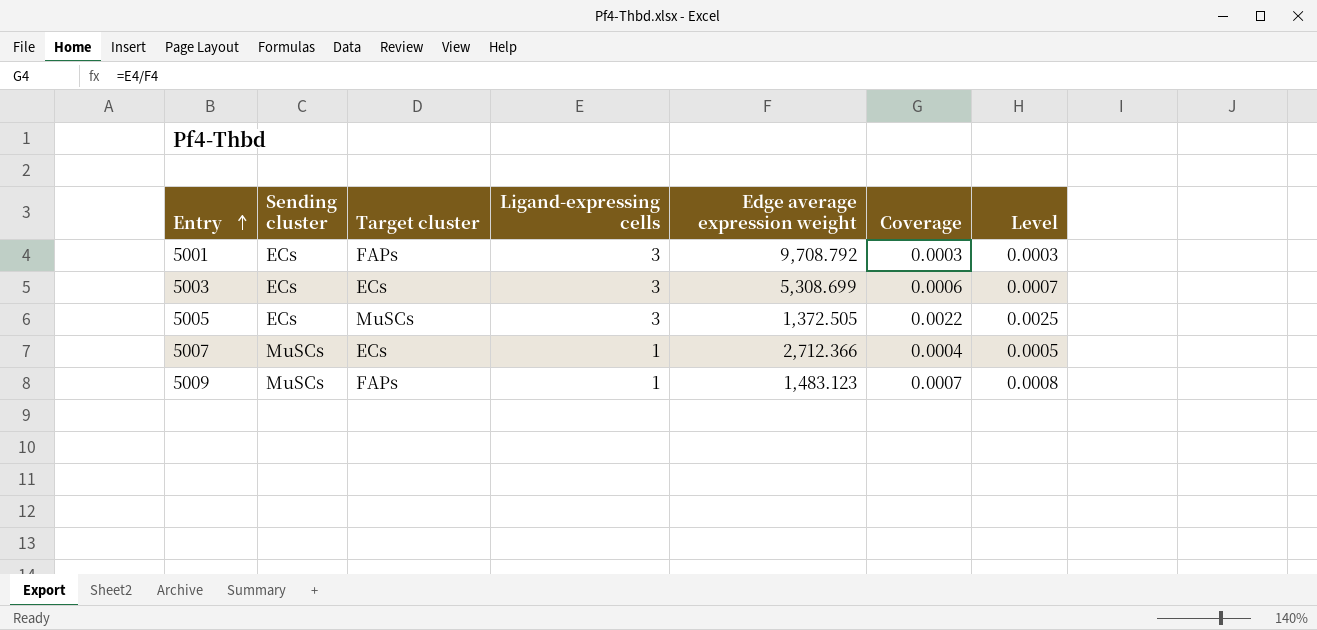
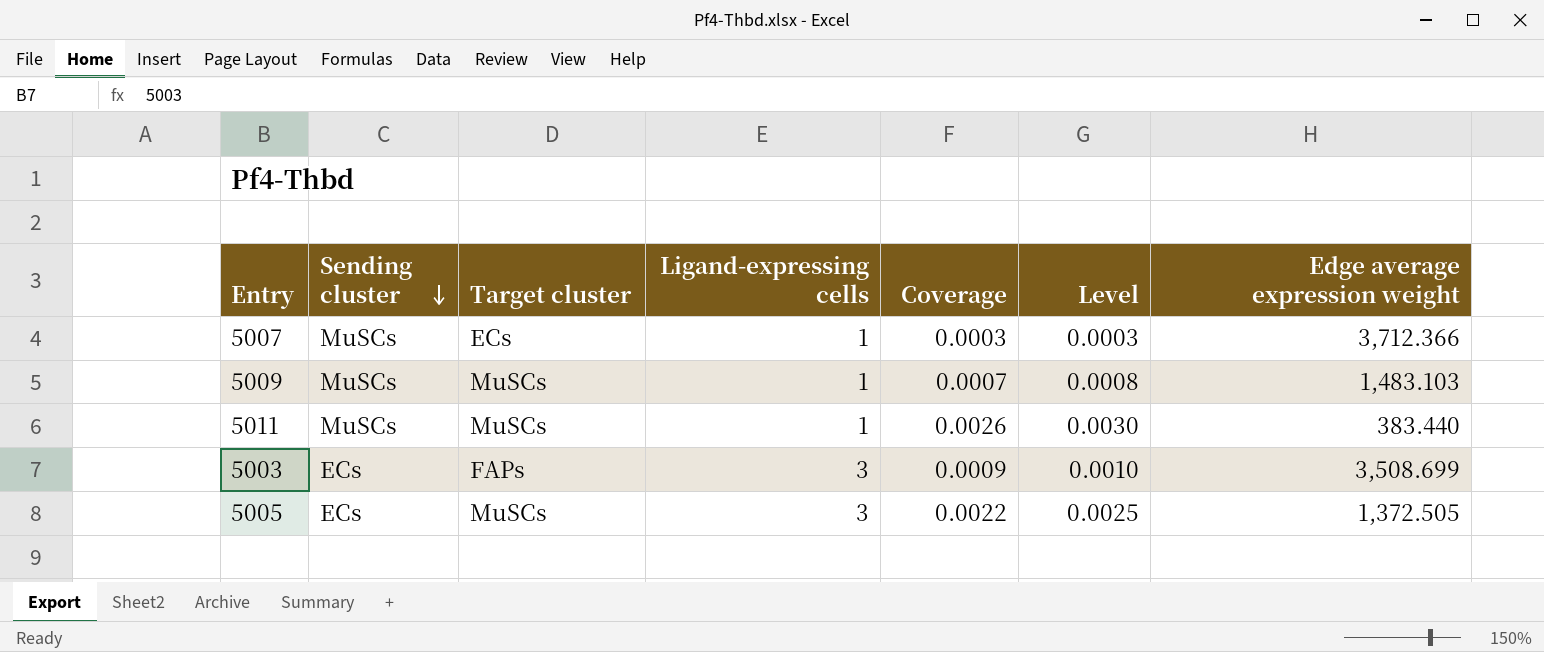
row order: Entry ascending -> Sending cluster descending
column Edge average expression weight | position: 5 -> 7
row 5001: ECs | FAPs | 3 | 9,708.792 | 0.0003 | 0.0003 -> none
5007 | Coverage: 0.0004 -> 0.0003
5007 | Level: 0.0005 -> 0.0003
5007 | Edge average expression weight: 2,712.366 -> 3,712.366
5009 | Target cluster: FAPs -> MuSCs
5009 | Edge average expression weight: 1,483.123 -> 1,483.103
row 5011: none -> MuSCs | MuSCs | 1 | 0.0026 | 0.0030 | 383.440
5003 | Target cluster: ECs -> FAPs
5003 | Coverage: 0.0006 -> 0.0009
5003 | Level: 0.0007 -> 0.0010
5003 | Edge average expression weight: 5,308.699 -> 3,508.699

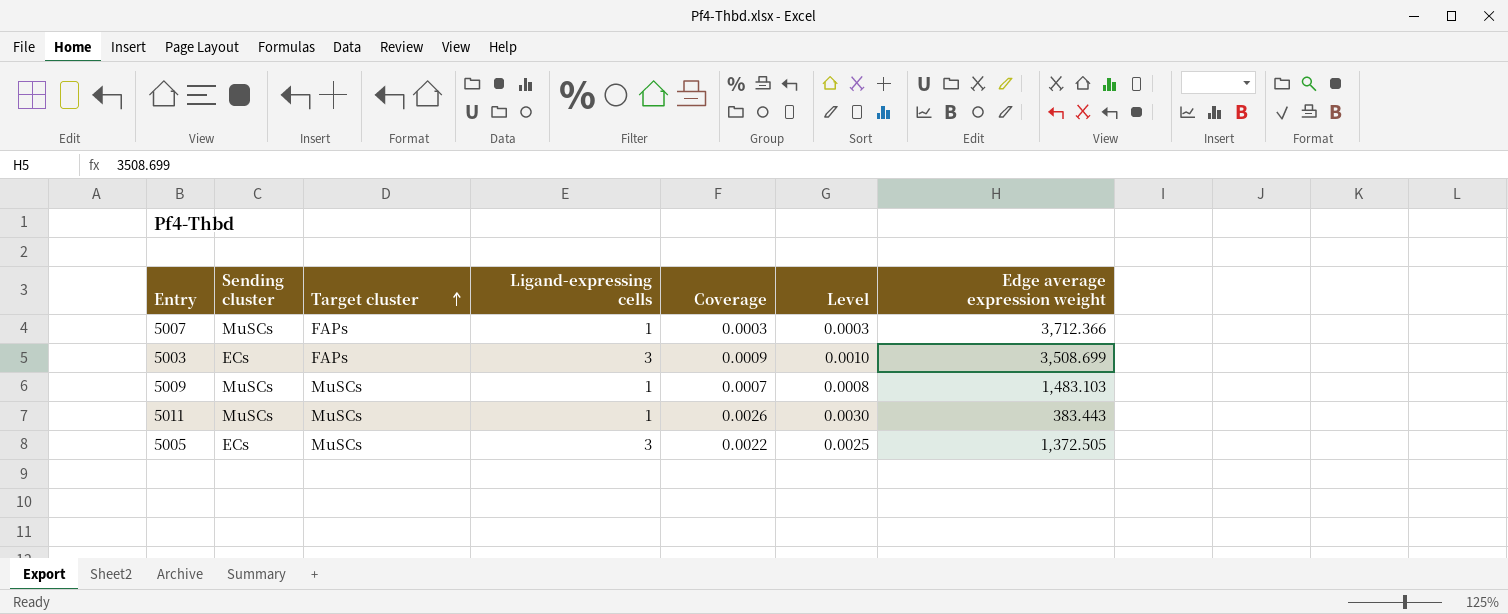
row order: Sending cluster descending -> Target cluster ascending
5007 | Target cluster: ECs -> FAPs
5011 | Edge average expression weight: 383.440 -> 383.443

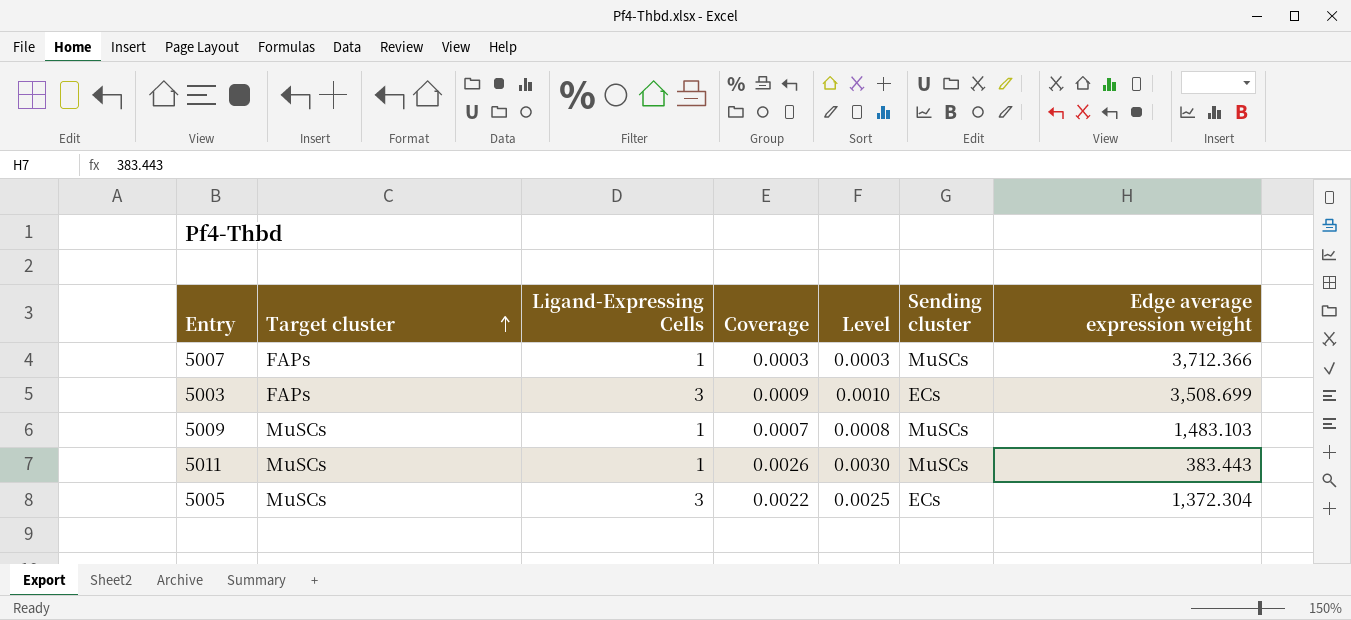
column name: Ligand-expressing cells -> Ligand-Expressing Cells
column Sending cluster | position: 2 -> 6
5005 | Edge average expression weight: 1,372.505 -> 1,372.304

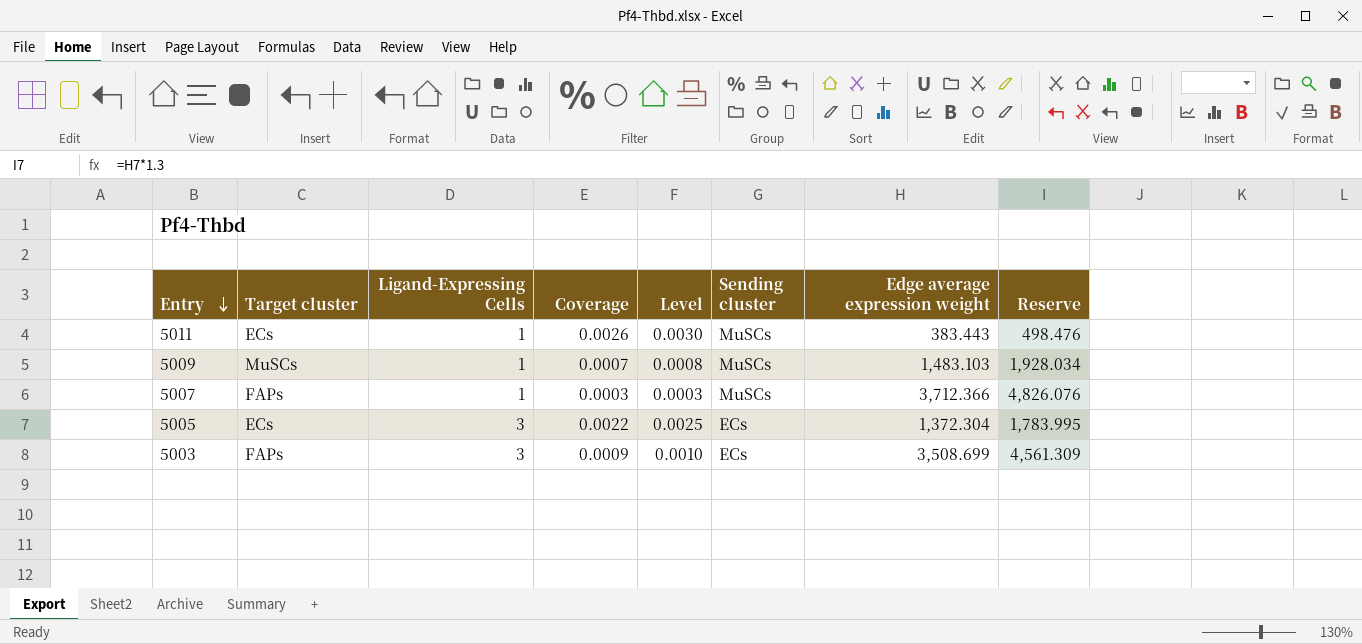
row order: Target cluster ascending -> Entry descending
column Reserve | formula: none -> [Edge average expression weight] * 1.3
5011 | Target cluster: MuSCs -> ECs
5005 | Target cluster: MuSCs -> ECs

